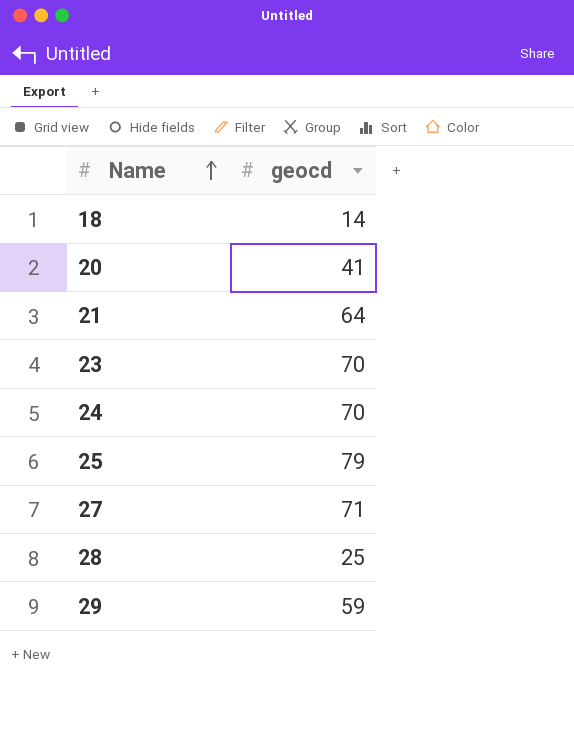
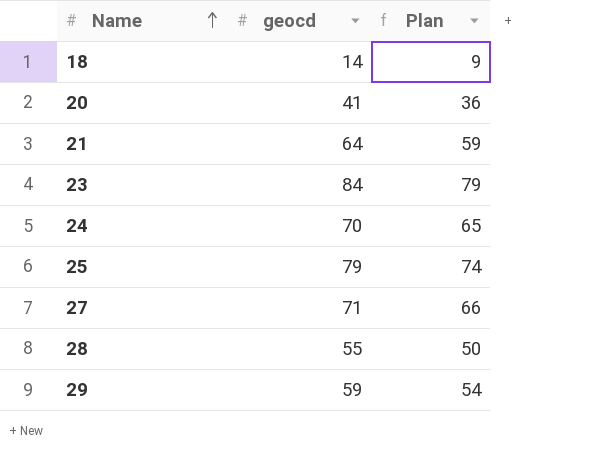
column Plan | formula: none -> [geocd] - 5
23 | geocd: 70 -> 84
28 | geocd: 25 -> 55

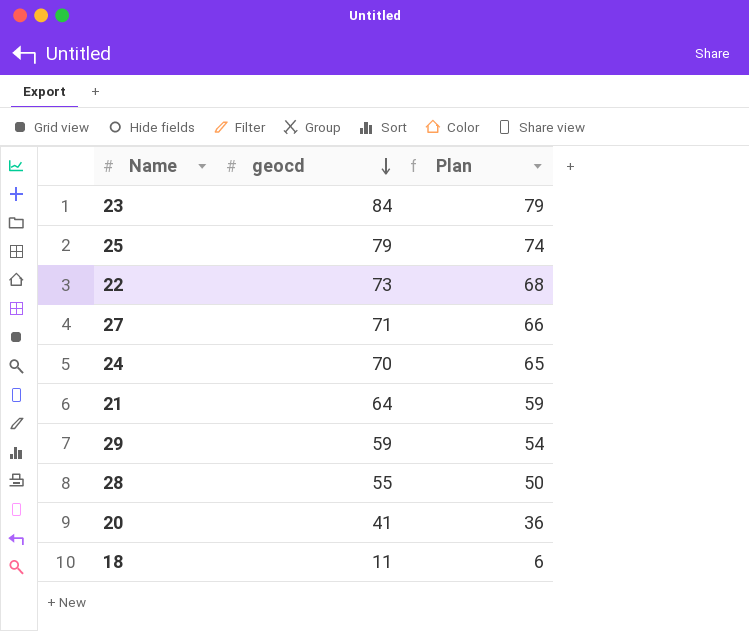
row order: Name ascending -> geocd descending
row 22: none -> 73 | 68
18 | geocd: 14 -> 11
18 | Plan: 9 -> 6

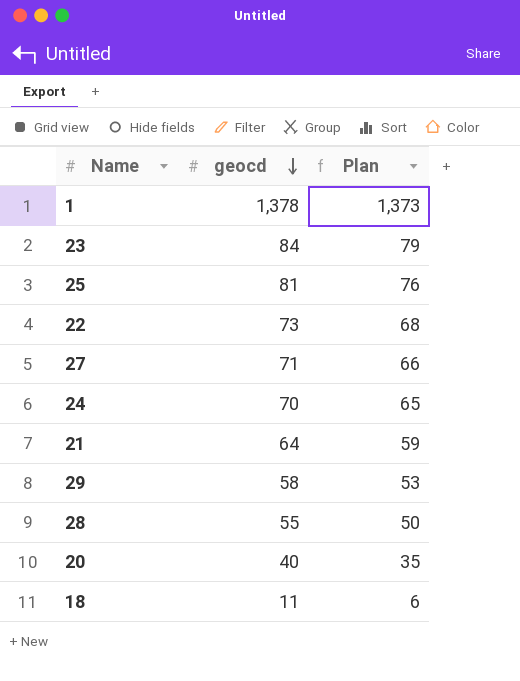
row 1: none -> 1,378 | 1,373
25 | geocd: 79 -> 81
25 | Plan: 74 -> 76
29 | geocd: 59 -> 58
29 | Plan: 54 -> 53
20 | geocd: 41 -> 40
20 | Plan: 36 -> 35

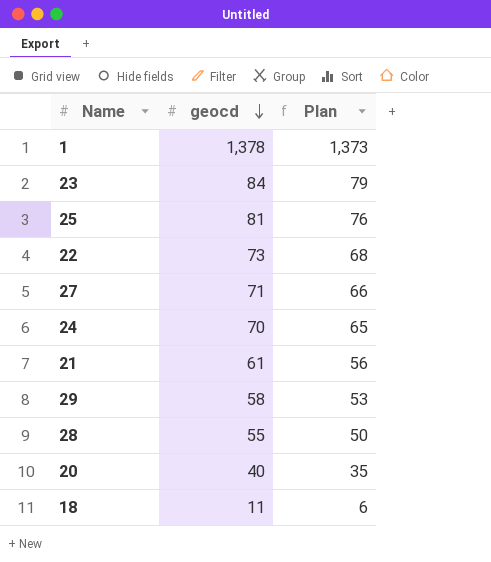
21 | geocd: 64 -> 61
21 | Plan: 59 -> 56

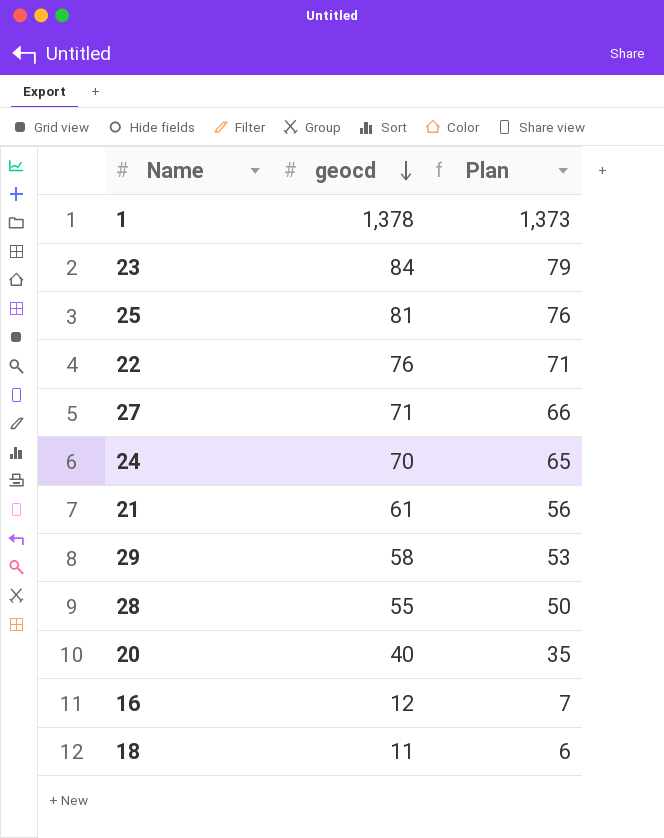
22 | geocd: 73 -> 76
22 | Plan: 68 -> 71
row 16: none -> 12 | 7

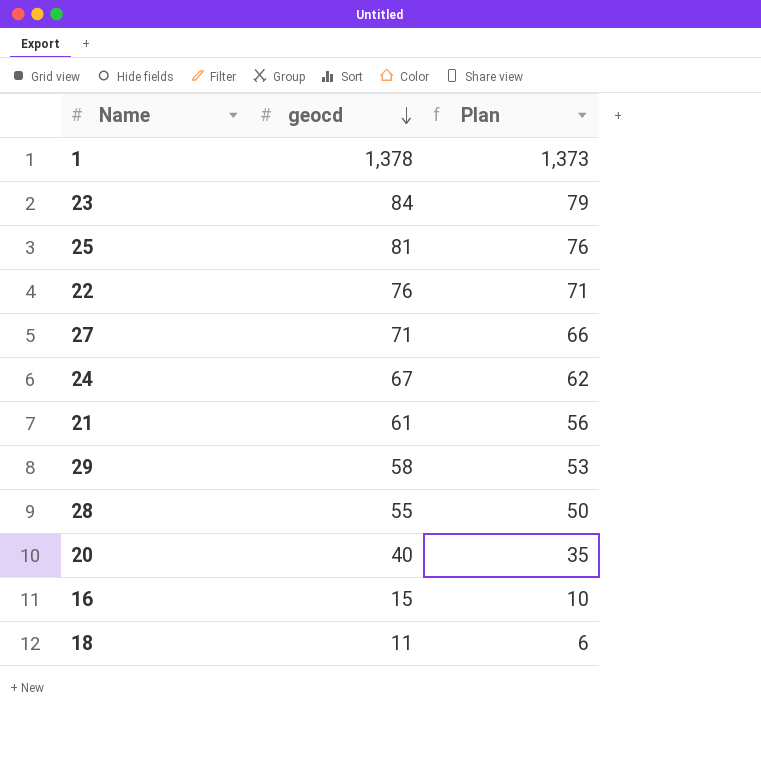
24 | geocd: 70 -> 67
24 | Plan: 65 -> 62
16 | geocd: 12 -> 15
16 | Plan: 7 -> 10

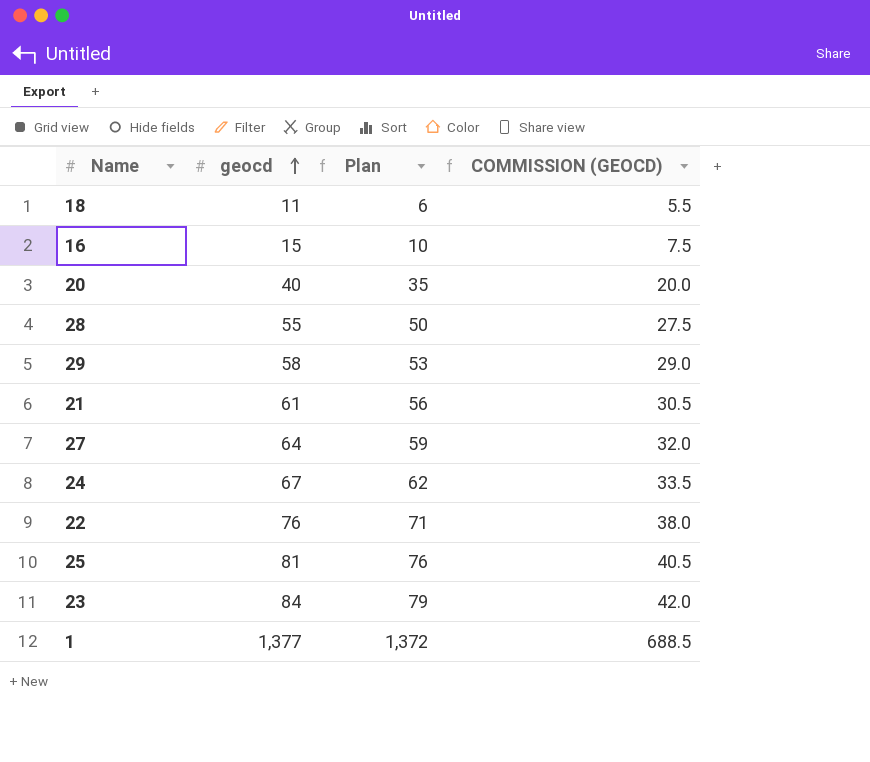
row order: geocd descending -> geocd ascending
column COMMISSION (GEOCD) | formula: none -> [geocd] * 0.5
27 | geocd: 71 -> 64
27 | Plan: 66 -> 59
1 | geocd: 1,378 -> 1,377
1 | Plan: 1,373 -> 1,372

